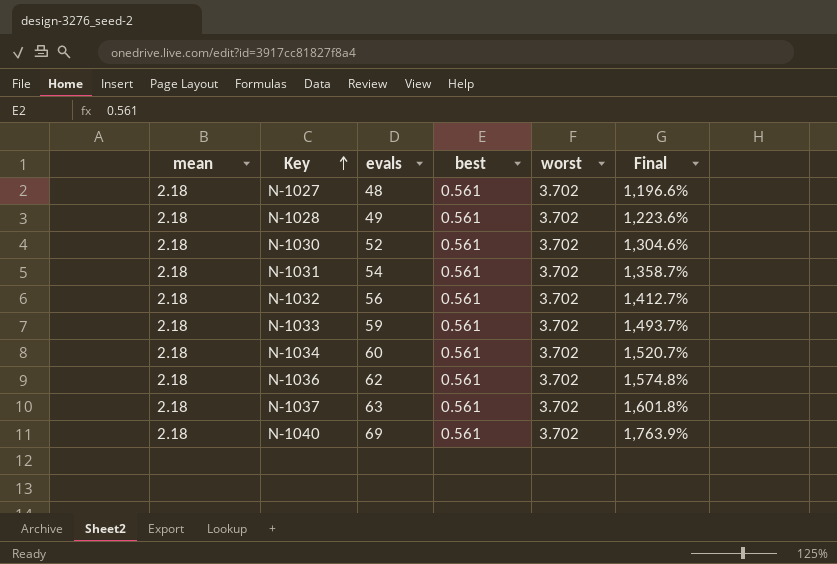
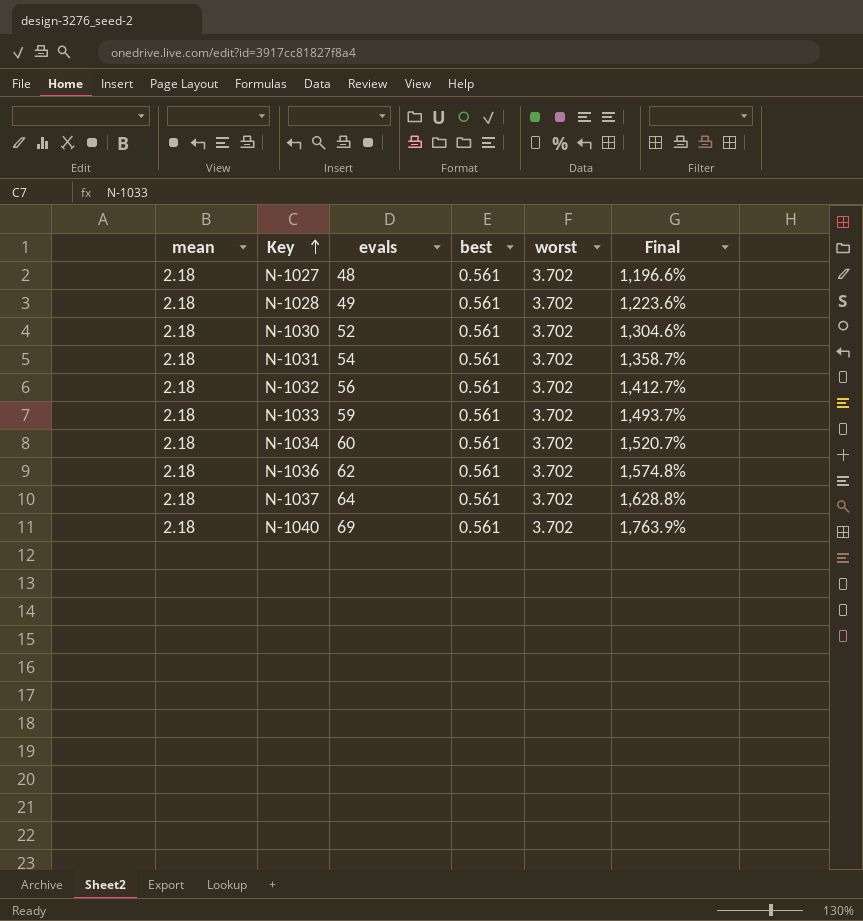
N-1037 | evals: 63 -> 64
N-1037 | Final: 1,601.8% -> 1,628.8%

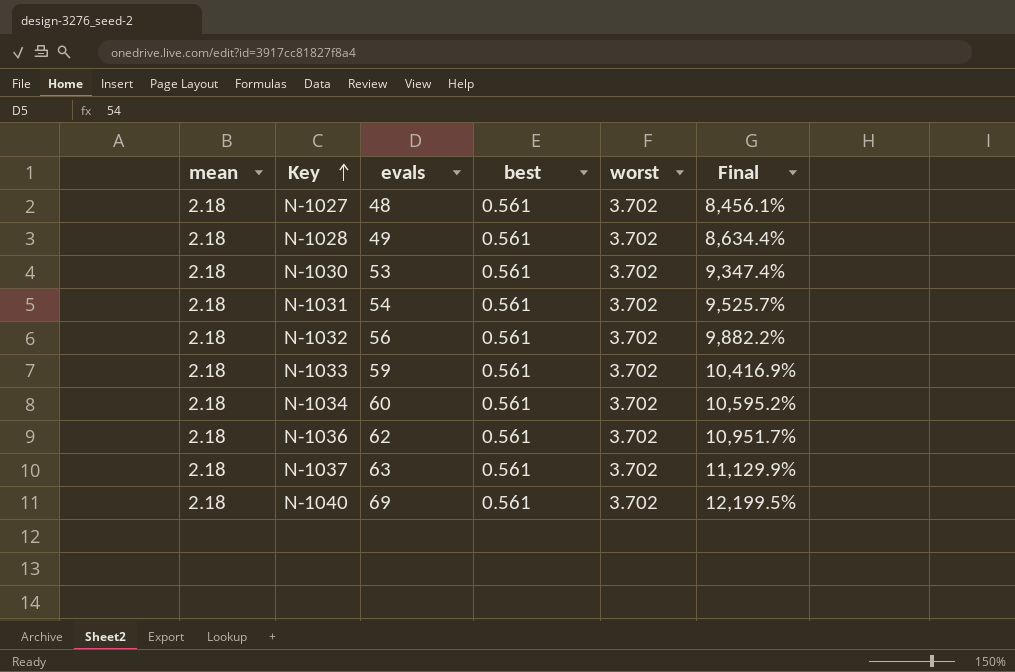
column Final | formula: ([evals] - [worst]) / [worst] -> ([evals] - [best]) / [best]
N-1030 | evals: 52 -> 53
N-1037 | evals: 64 -> 63

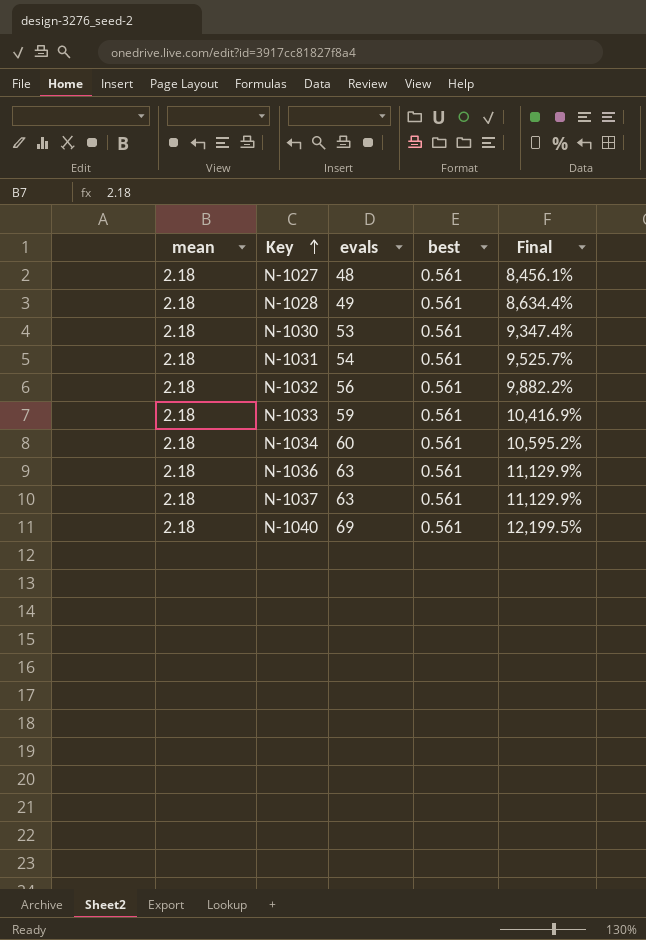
column worst | position: 5 -> none
N-1036 | evals: 62 -> 63
N-1036 | Final: 10,951.7% -> 11,129.9%

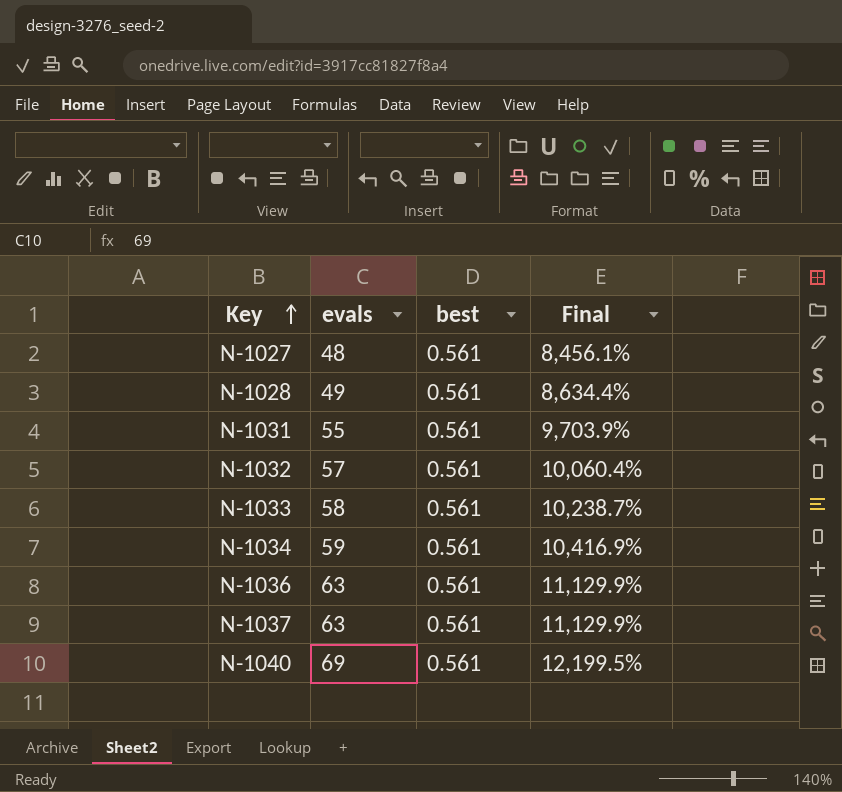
column mean | position: 1 -> none
row N-1030: 2.18 | 53 | 0.561 | 9,347.4% -> none
N-1031 | evals: 54 -> 55
N-1031 | Final: 9,525.7% -> 9,703.9%
N-1032 | evals: 56 -> 57
N-1032 | Final: 9,882.2% -> 10,060.4%
N-1033 | evals: 59 -> 58
N-1033 | Final: 10,416.9% -> 10,238.7%
N-1034 | evals: 60 -> 59
N-1034 | Final: 10,595.2% -> 10,416.9%

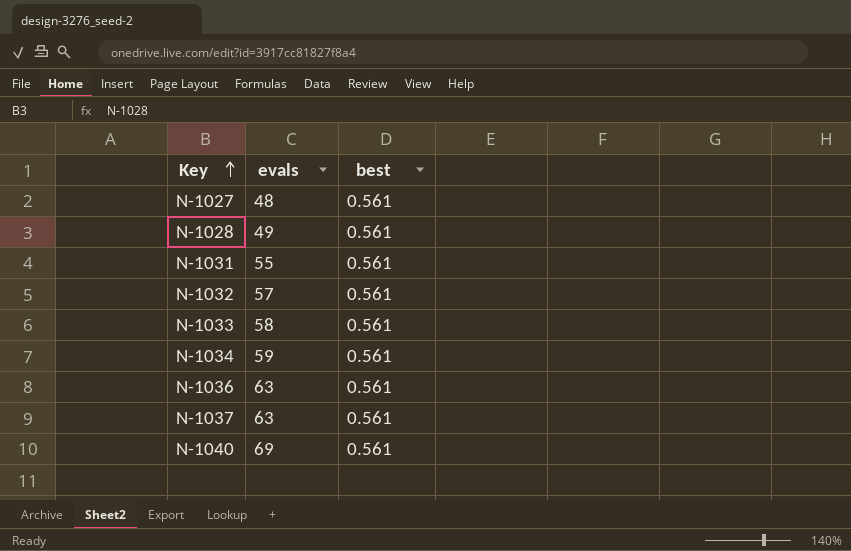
column Final | formula: ([evals] - [best]) / [best] -> none

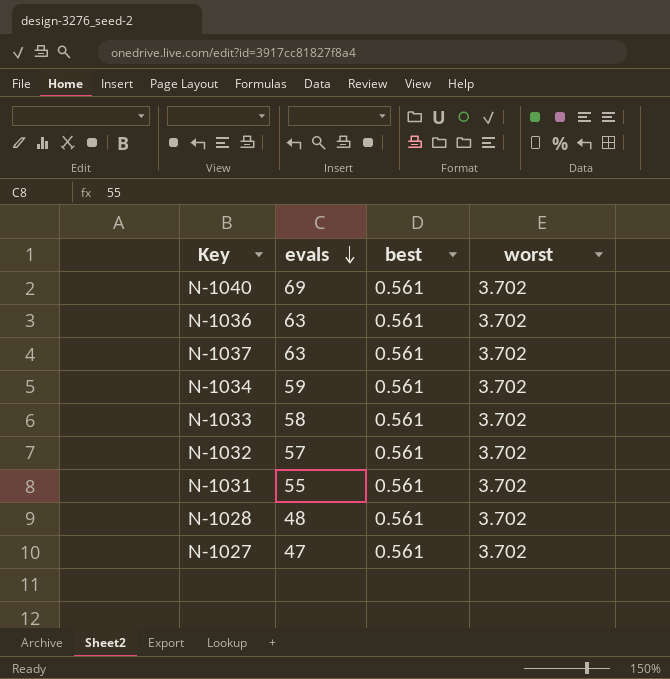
row order: Key ascending -> evals descending
column worst | position: none -> 4
N-1028 | evals: 49 -> 48
N-1027 | evals: 48 -> 47

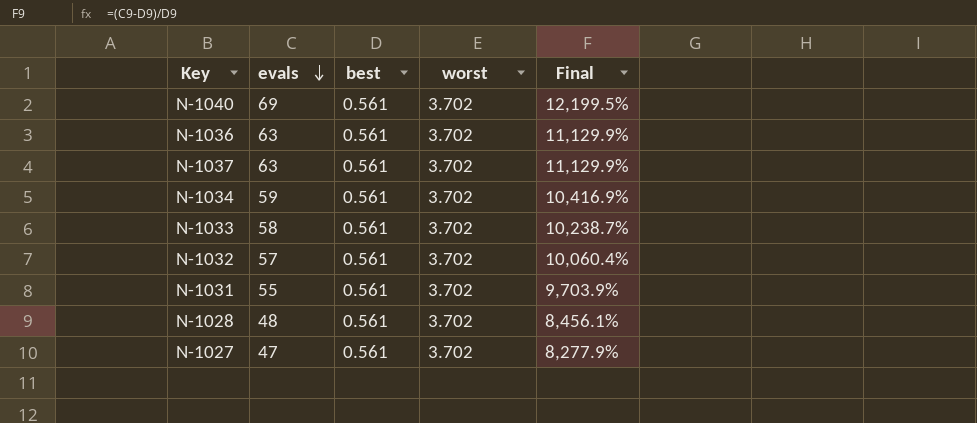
column Final | formula: none -> ([evals] - [best]) / [best]

